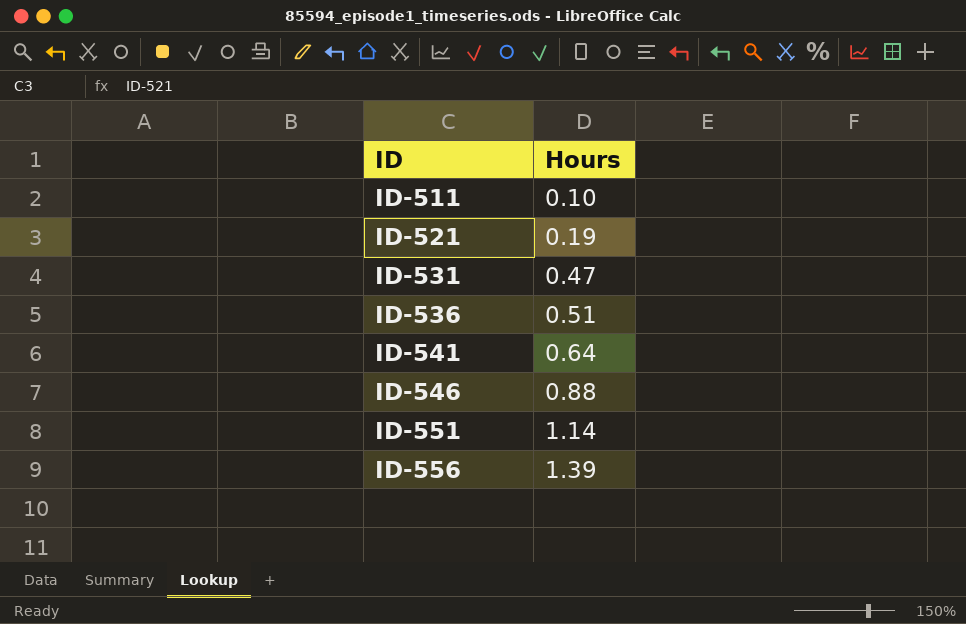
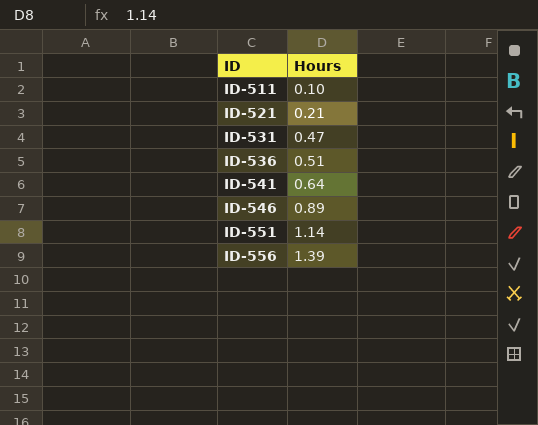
ID-521 | Hours: 0.19 -> 0.21
ID-546 | Hours: 0.88 -> 0.89

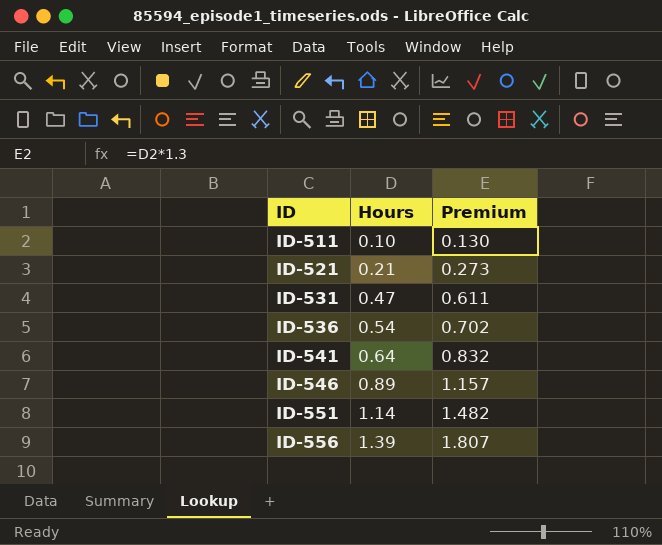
column Premium | formula: none -> [Hours] * 1.3
ID-536 | Hours: 0.51 -> 0.54

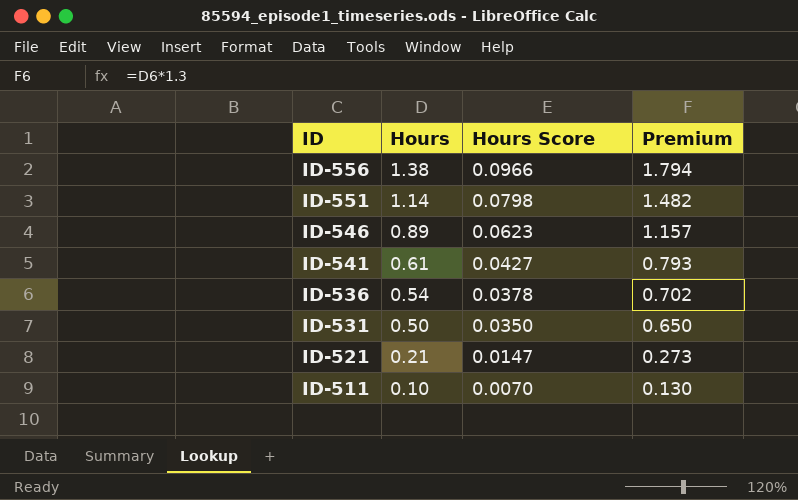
row order: ID ascending -> ID descending
column Hours Score | formula: none -> [Hours] * 0.07
ID-556 | Hours: 1.39 -> 1.38
ID-556 | Premium: 1.807 -> 1.794
ID-541 | Hours: 0.64 -> 0.61
ID-541 | Premium: 0.832 -> 0.793
ID-531 | Hours: 0.47 -> 0.50
ID-531 | Premium: 0.611 -> 0.650

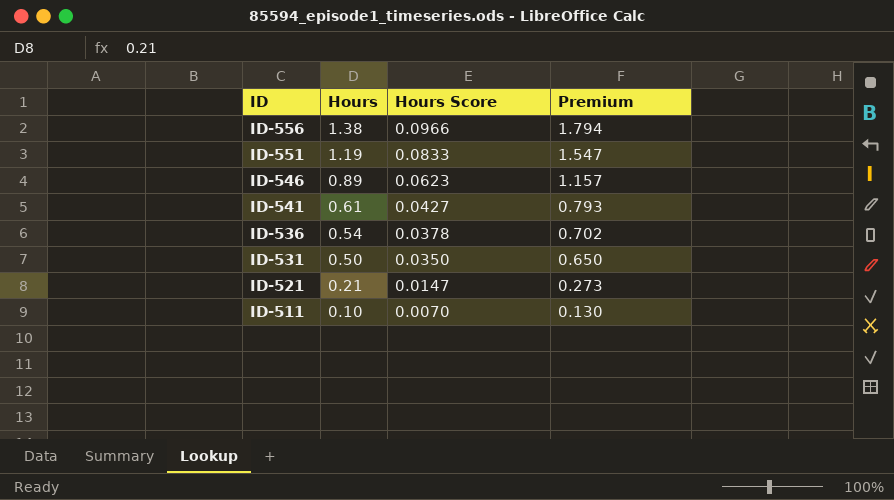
ID-551 | Hours: 1.14 -> 1.19
ID-551 | Hours Score: 0.0798 -> 0.0833
ID-551 | Premium: 1.482 -> 1.547

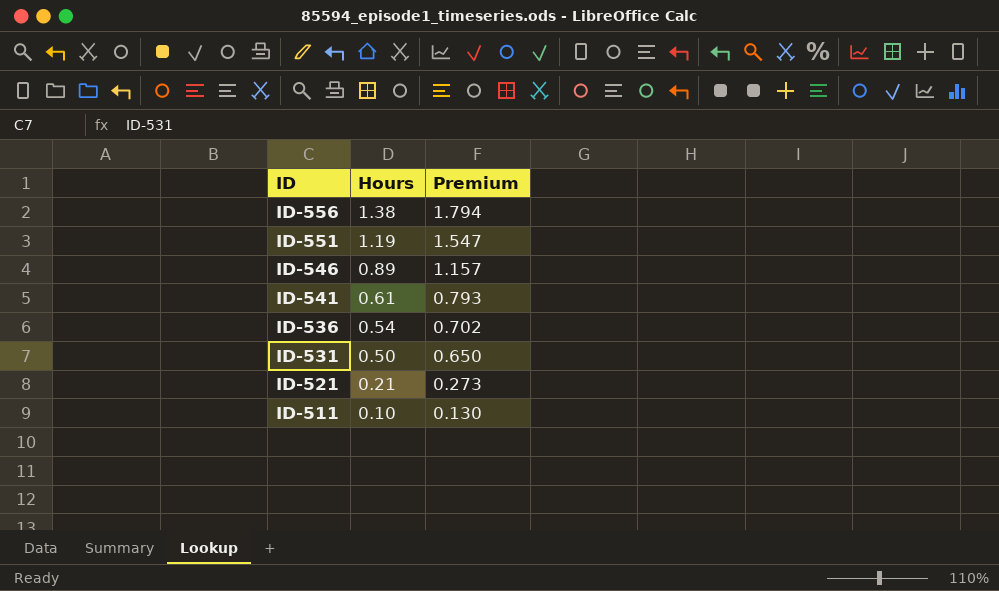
column Hours Score | formula: [Hours] * 0.07 -> none

